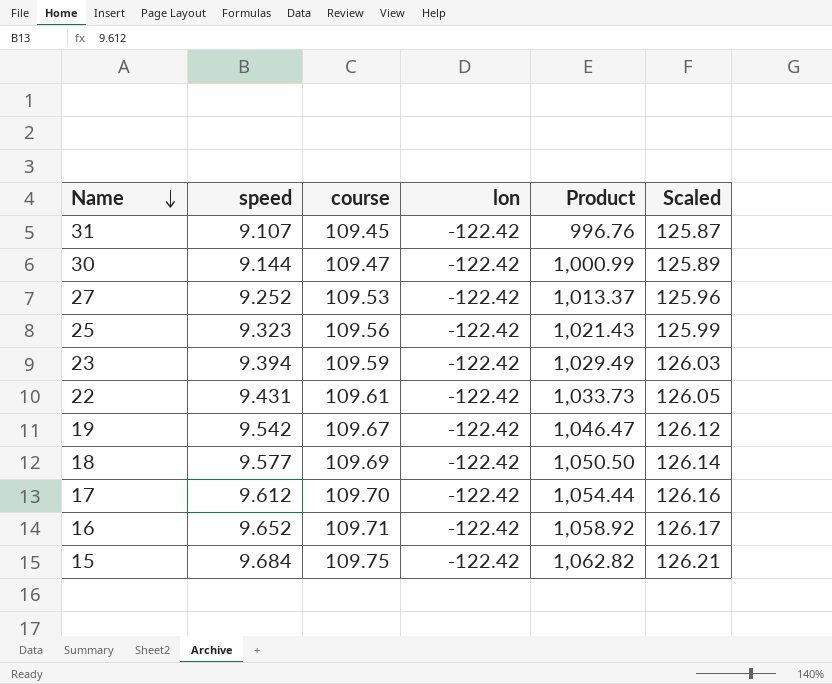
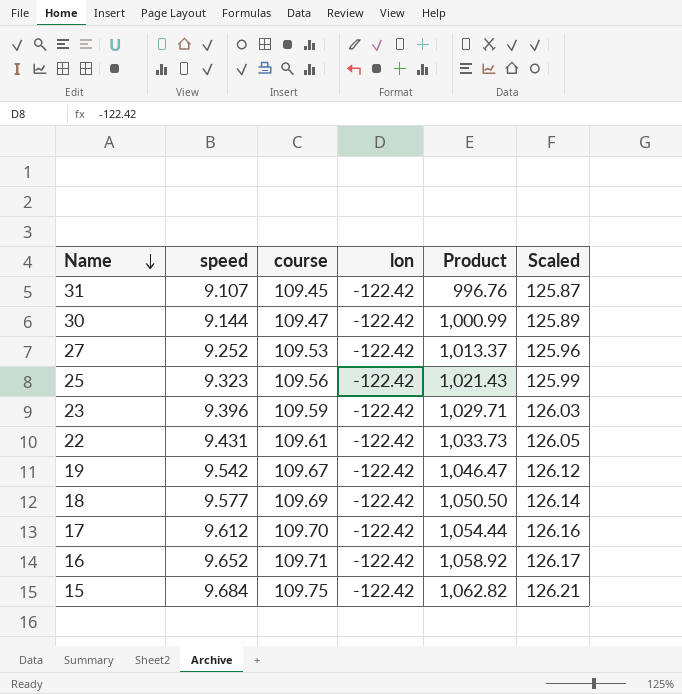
23 | speed: 9.394 -> 9.396
23 | Product: 1,029.49 -> 1,029.71

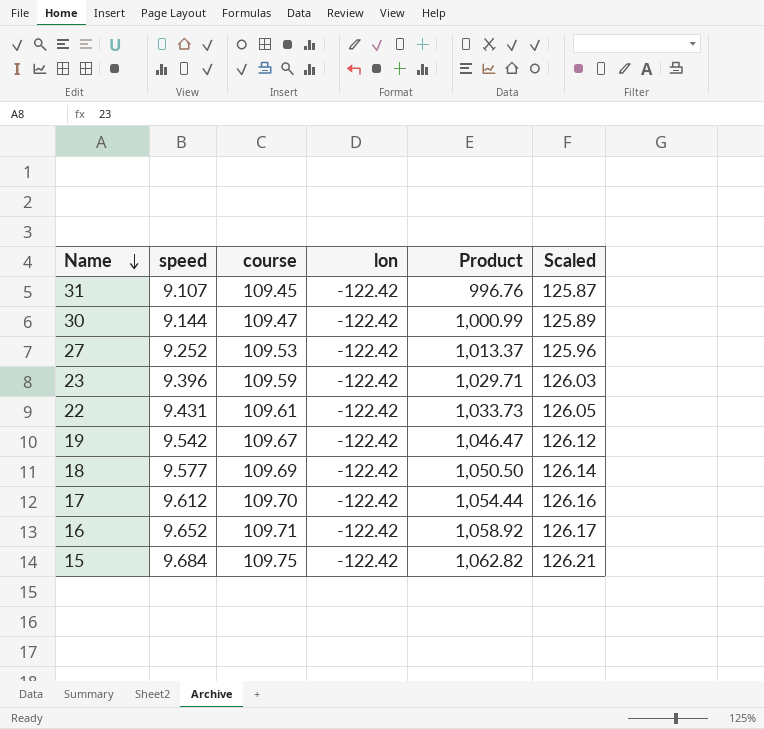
row 25: 9.323 | 109.56 | -122.42 | 1,021.43 | 125.99 -> none

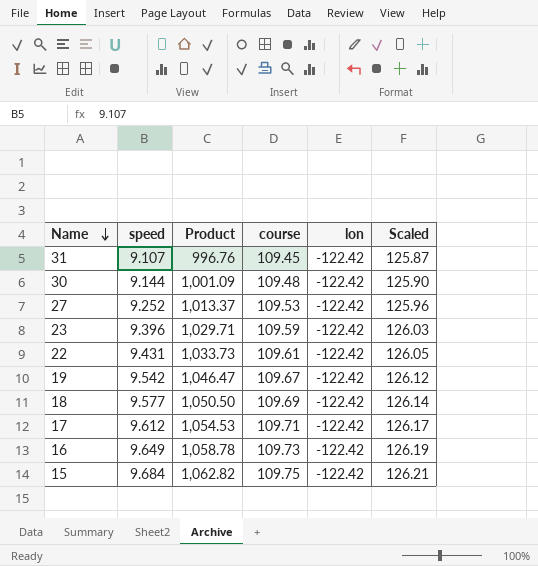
column Product | position: 5 -> 3
30 | Product: 1,000.99 -> 1,001.09
30 | course: 109.47 -> 109.48
30 | Scaled: 125.89 -> 125.90
17 | Product: 1,054.44 -> 1,054.53
17 | course: 109.70 -> 109.71
17 | Scaled: 126.16 -> 126.17
16 | speed: 9.652 -> 9.649
16 | Product: 1,058.92 -> 1,058.78
16 | course: 109.71 -> 109.73
16 | Scaled: 126.17 -> 126.19

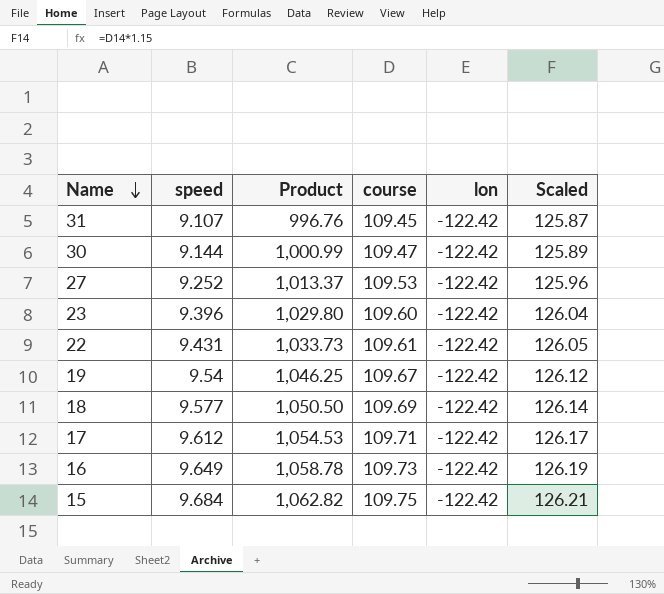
30 | Product: 1,001.09 -> 1,000.99
30 | course: 109.48 -> 109.47
30 | Scaled: 125.90 -> 125.89
23 | Product: 1,029.71 -> 1,029.80
23 | course: 109.59 -> 109.60
23 | Scaled: 126.03 -> 126.04
19 | speed: 9.542 -> 9.54
19 | Product: 1,046.47 -> 1,046.25

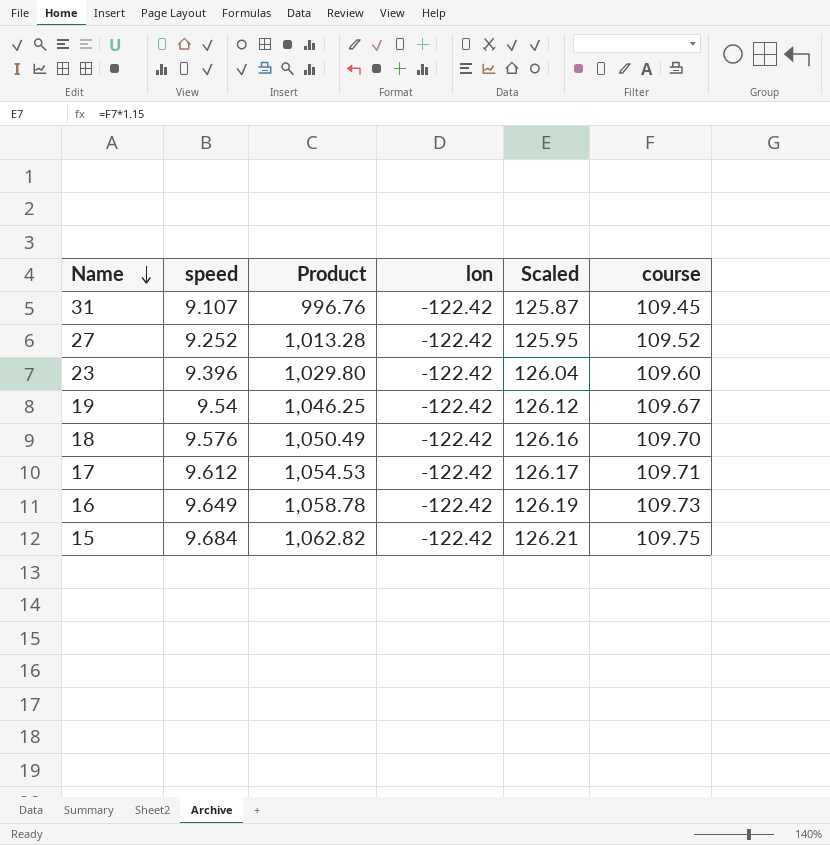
column course | position: 4 -> 6
row 30: 9.144 | 1,000.99 | 109.47 | -122.42 | 125.89 -> none
row 22: 9.431 | 1,033.73 | 109.61 | -122.42 | 126.05 -> none
27 | Product: 1,013.37 -> 1,013.28
27 | Scaled: 125.96 -> 125.95
27 | course: 109.53 -> 109.52
18 | speed: 9.577 -> 9.576
18 | Product: 1,050.50 -> 1,050.49
18 | Scaled: 126.14 -> 126.16
18 | course: 109.69 -> 109.70

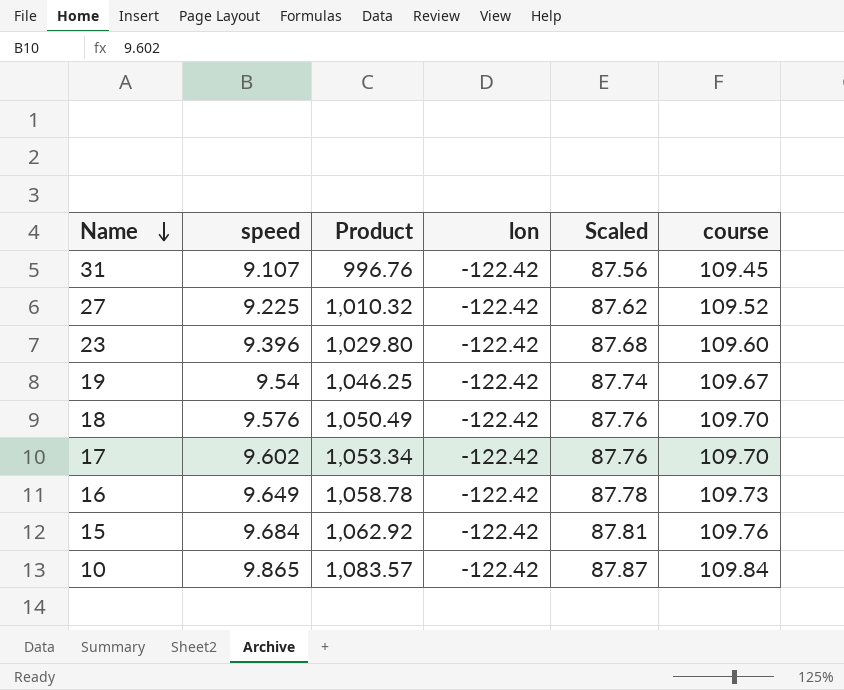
column Scaled | formula: [course] * 1.15 -> [course] * 0.8
27 | speed: 9.252 -> 9.225
27 | Product: 1,013.28 -> 1,010.32
17 | speed: 9.612 -> 9.602
17 | Product: 1,054.53 -> 1,053.34
17 | course: 109.71 -> 109.70
15 | Product: 1,062.82 -> 1,062.92
15 | course: 109.75 -> 109.76
row 10: none -> 9.865 | 1,083.57 | -122.42 | 87.87 | 109.84

